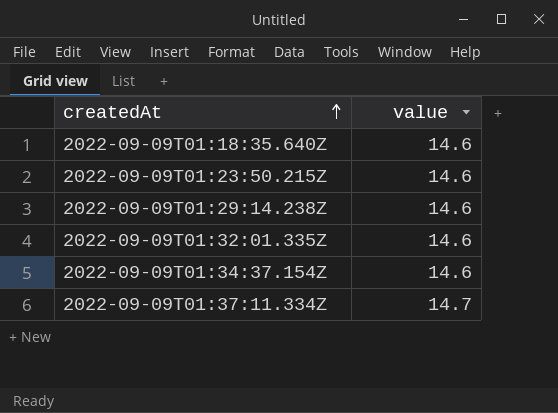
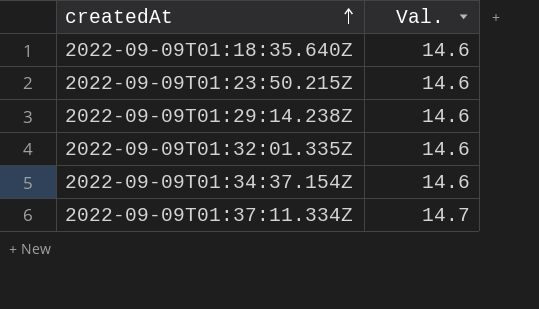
column name: value -> Val.

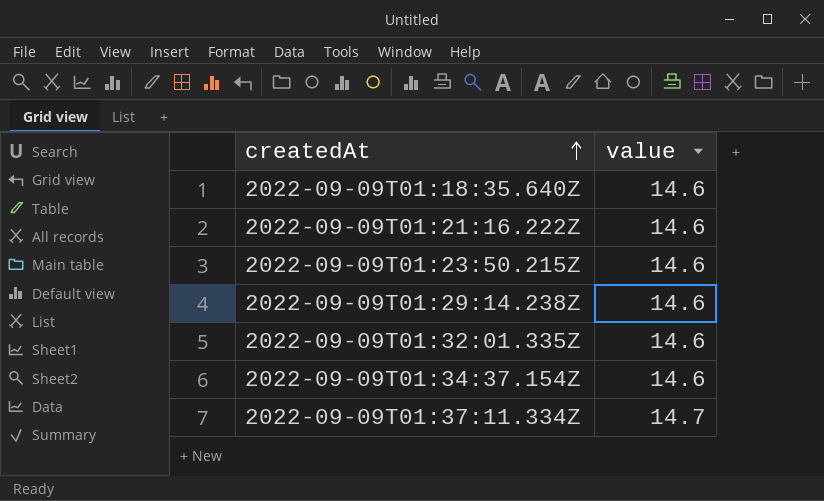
column name: Val. -> value
row 2022-09-09T01:21:16.222Z: none -> 14.6

